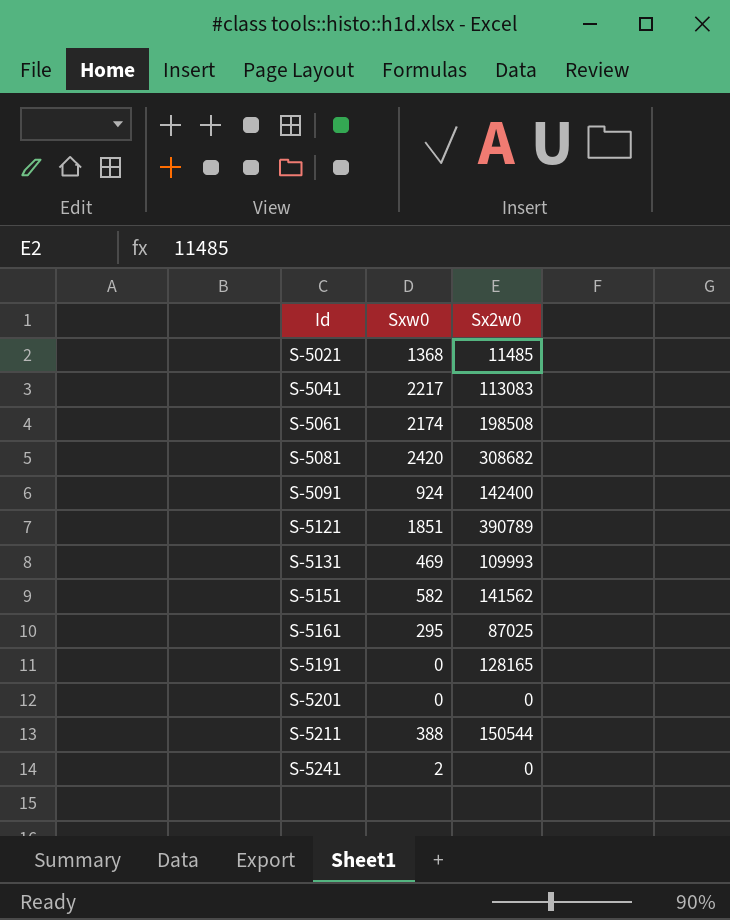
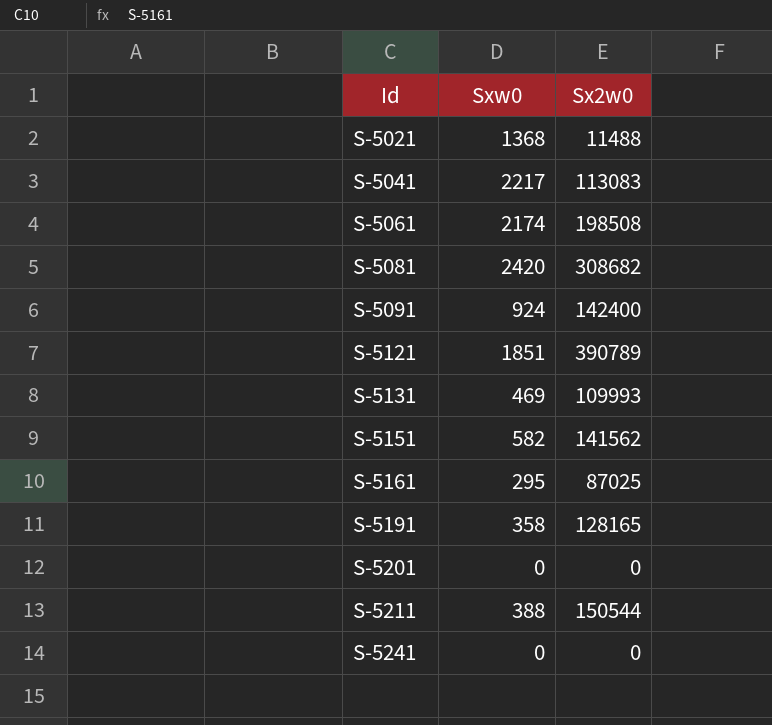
S-5021 | Sx2w0: 11485 -> 11488
S-5191 | Sxw0: 0 -> 358
S-5241 | Sxw0: 2 -> 0

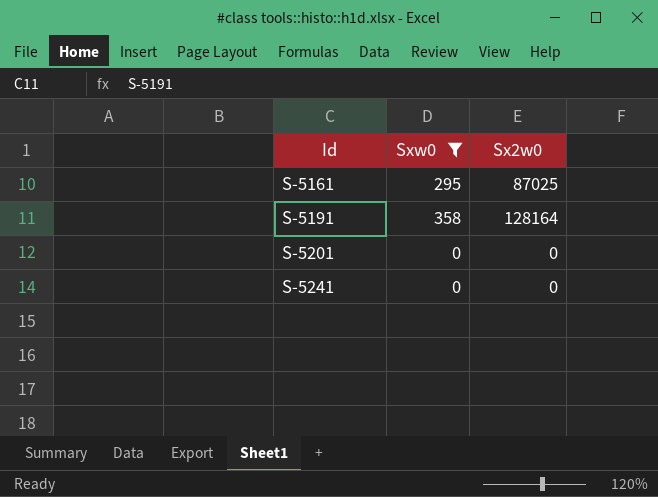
filter: none -> Sxw0 <= 358
S-5191 | Sx2w0: 128165 -> 128164

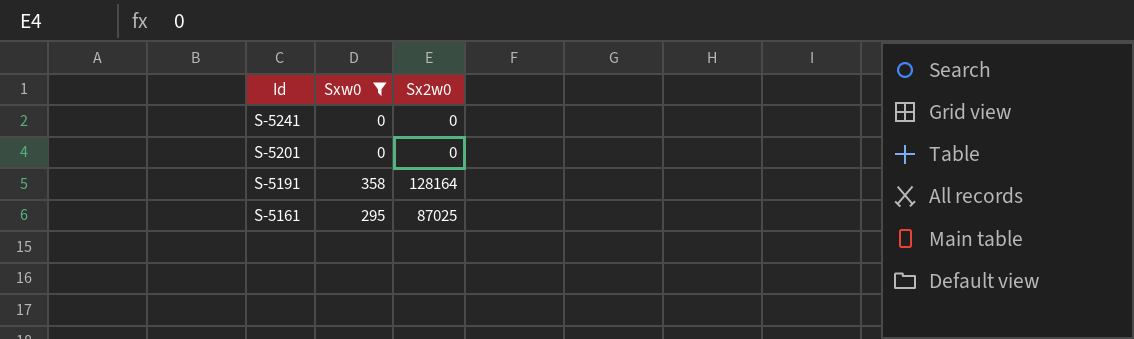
row order: Id ascending -> Id descending

